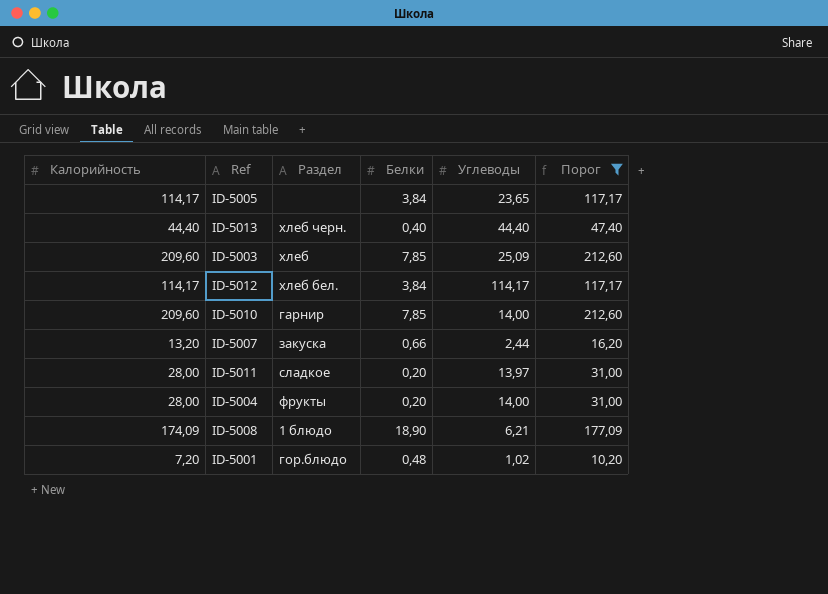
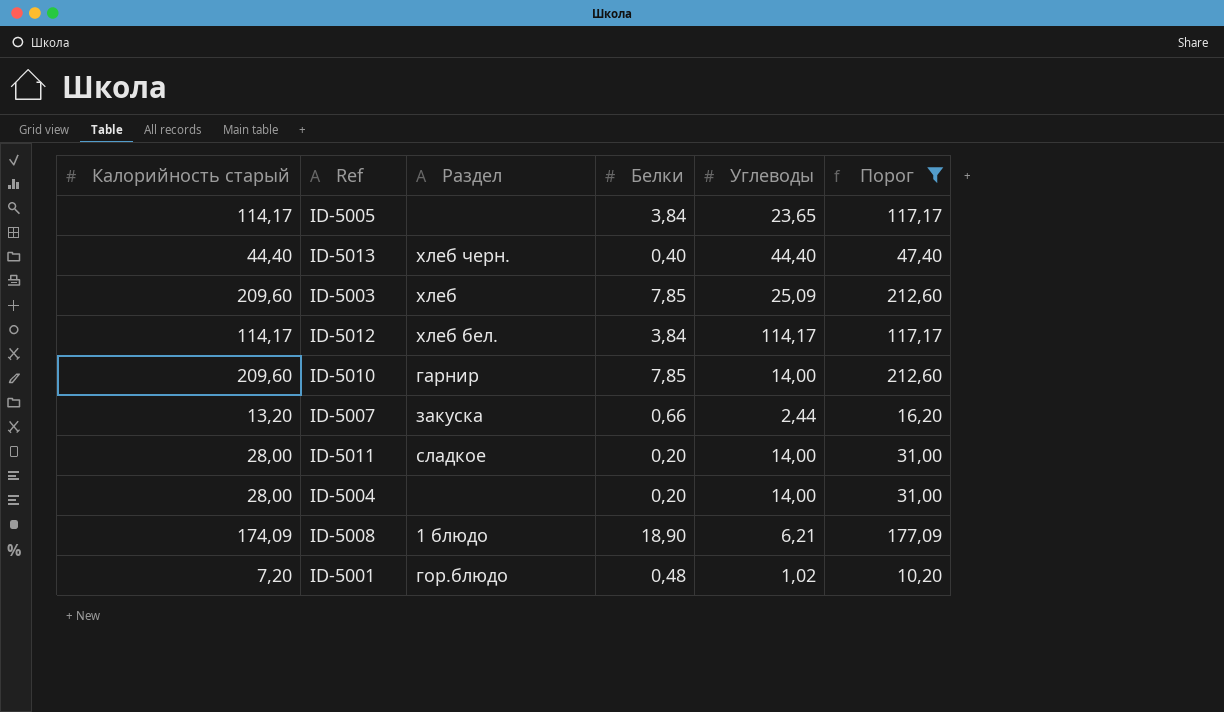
column name: Калорийность -> Калорийность старый
ID-5011 | Углеводы: 13,97 -> 14,00
ID-5004 | Раздел: фрукты -> none

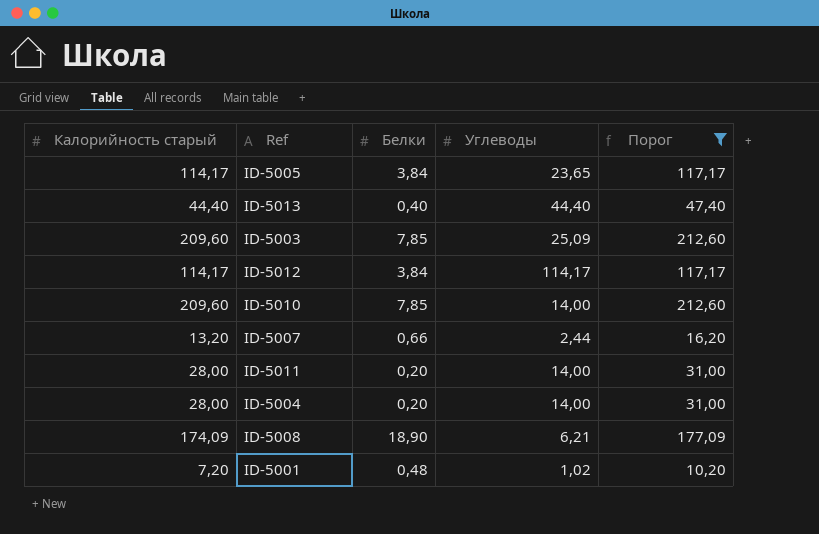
column Раздел | position: 3 -> none

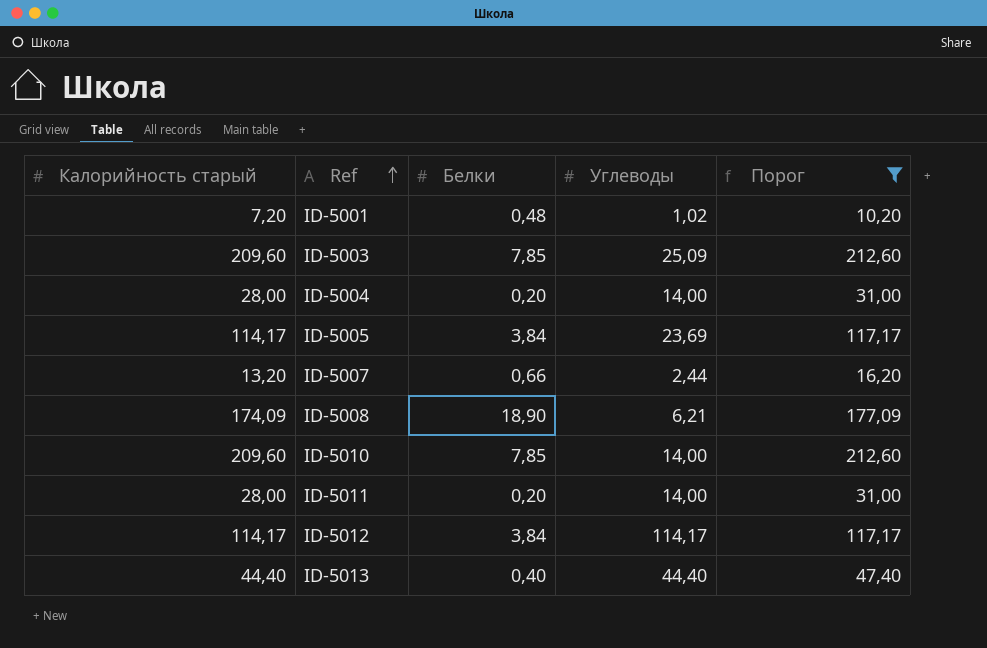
row order: none -> Ref ascending
ID-5005 | Углеводы: 23,65 -> 23,69

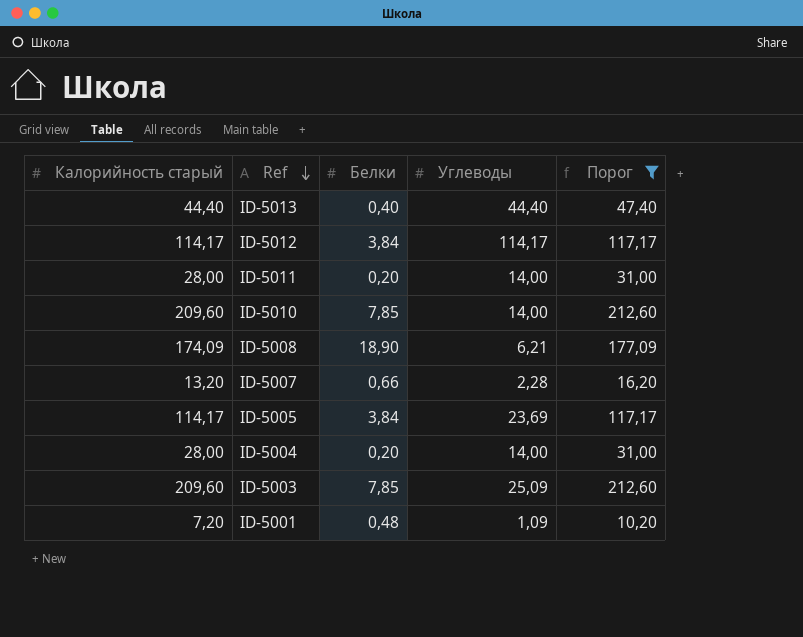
row order: Ref ascending -> Ref descending
ID-5007 | Углеводы: 2,44 -> 2,28
ID-5001 | Углеводы: 1,02 -> 1,09

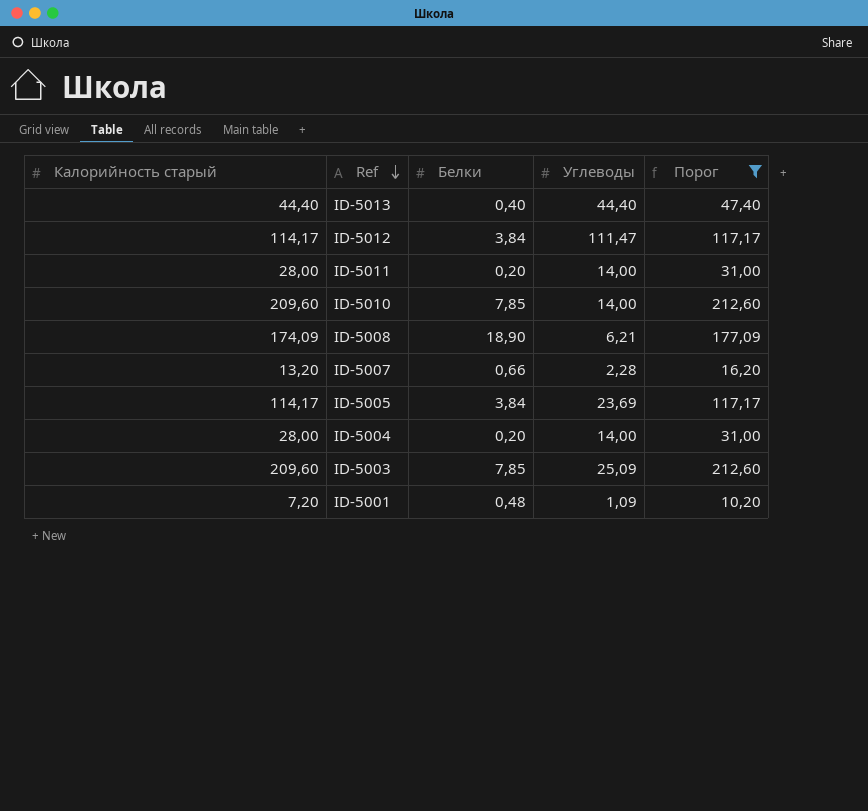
ID-5012 | Углеводы: 114,17 -> 111,47

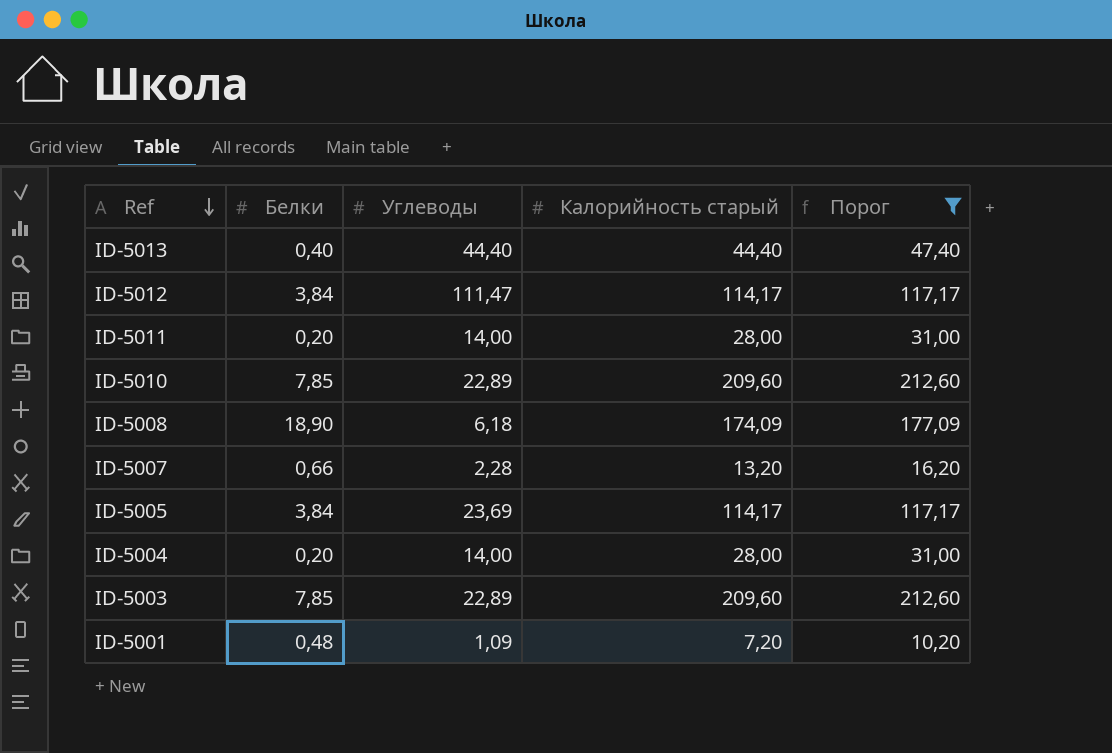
column Калорийность старый | position: 1 -> 4
ID-5010 | Углеводы: 14,00 -> 22,89
ID-5008 | Углеводы: 6,21 -> 6,18
ID-5003 | Углеводы: 25,09 -> 22,89

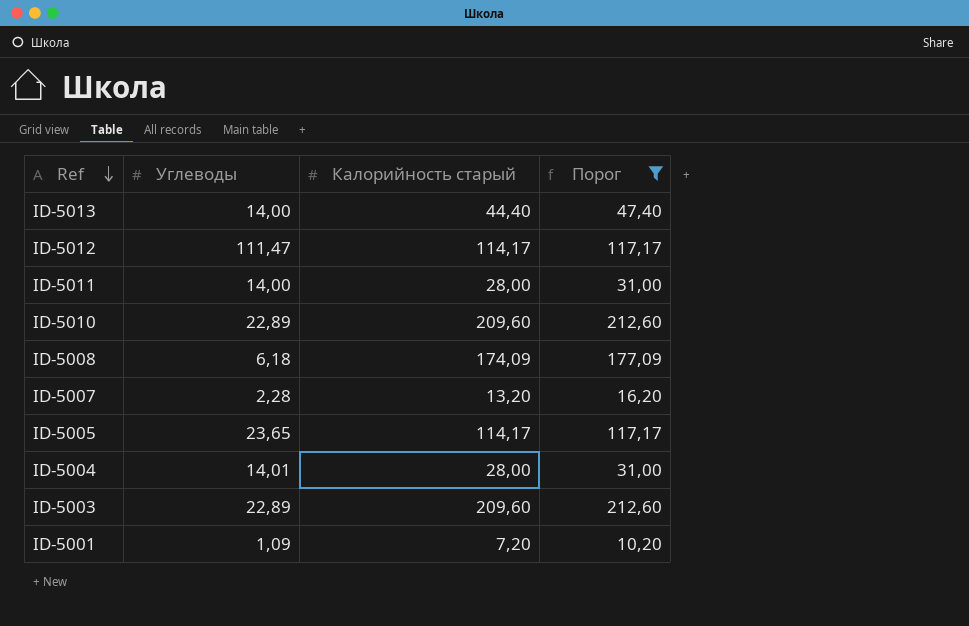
column Белки | position: 2 -> none
ID-5013 | Углеводы: 44,40 -> 14,00
ID-5005 | Углеводы: 23,69 -> 23,65
ID-5004 | Углеводы: 14,00 -> 14,01

